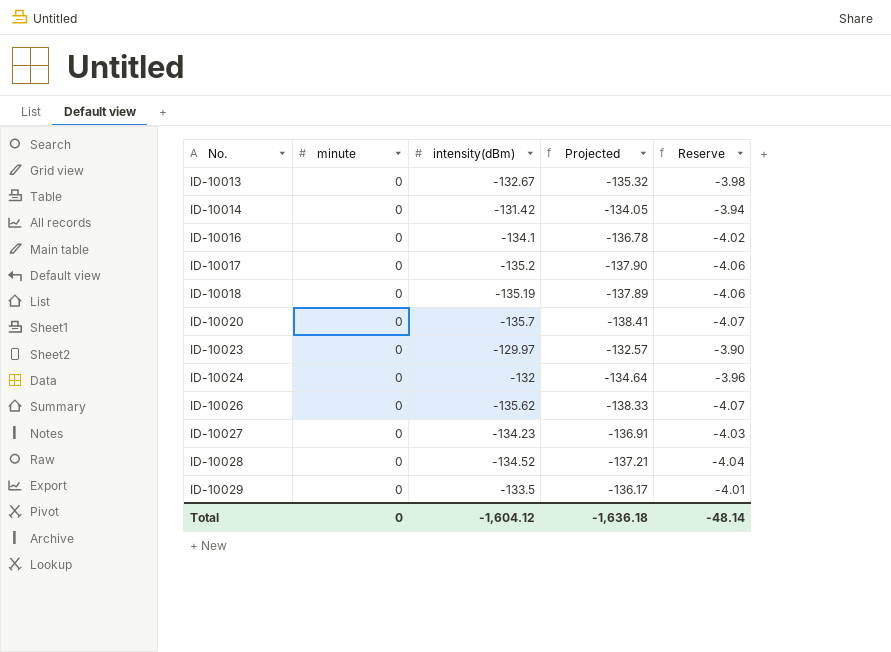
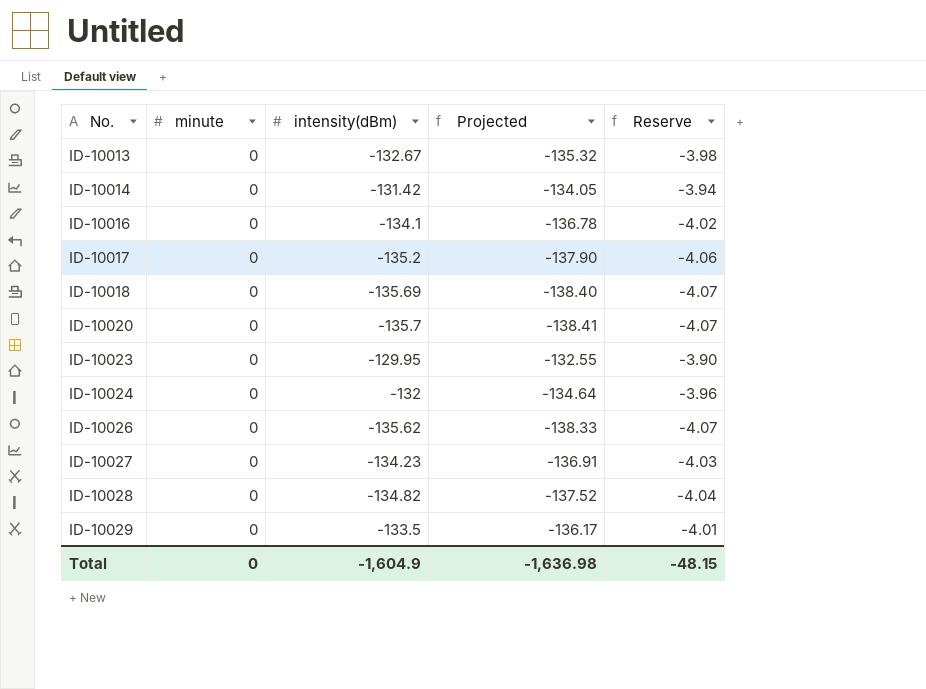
ID-10018 | intensity(dBm): -135.19 -> -135.69
ID-10018 | Projected: -137.89 -> -138.40
ID-10018 | Reserve: -4.06 -> -4.07
ID-10023 | intensity(dBm): -129.97 -> -129.95
ID-10023 | Projected: -132.57 -> -132.55
ID-10028 | intensity(dBm): -134.52 -> -134.82
ID-10028 | Projected: -137.21 -> -137.52
Total | intensity(dBm): -1,604.12 -> -1,604.9
Total | Projected: -1,636.18 -> -1,636.98
Total | Reserve: -48.14 -> -48.15

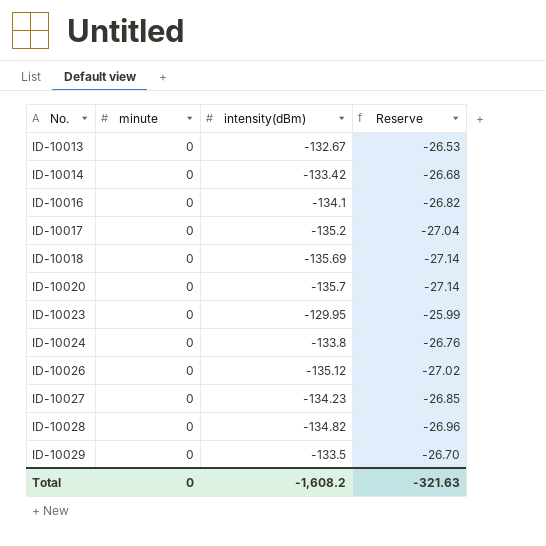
column Projected | formula: [intensity(dBm)] * 1.02 -> none
column Reserve | formula: [intensity(dBm)] * 0.03 -> [intensity(dBm)] * 0.2
ID-10014 | intensity(dBm): -131.42 -> -133.42
ID-10024 | intensity(dBm): -132 -> -133.8
ID-10026 | intensity(dBm): -135.62 -> -135.12
Total | intensity(dBm): -1,604.9 -> -1,608.2
Total | Reserve: -48.15 -> -321.63

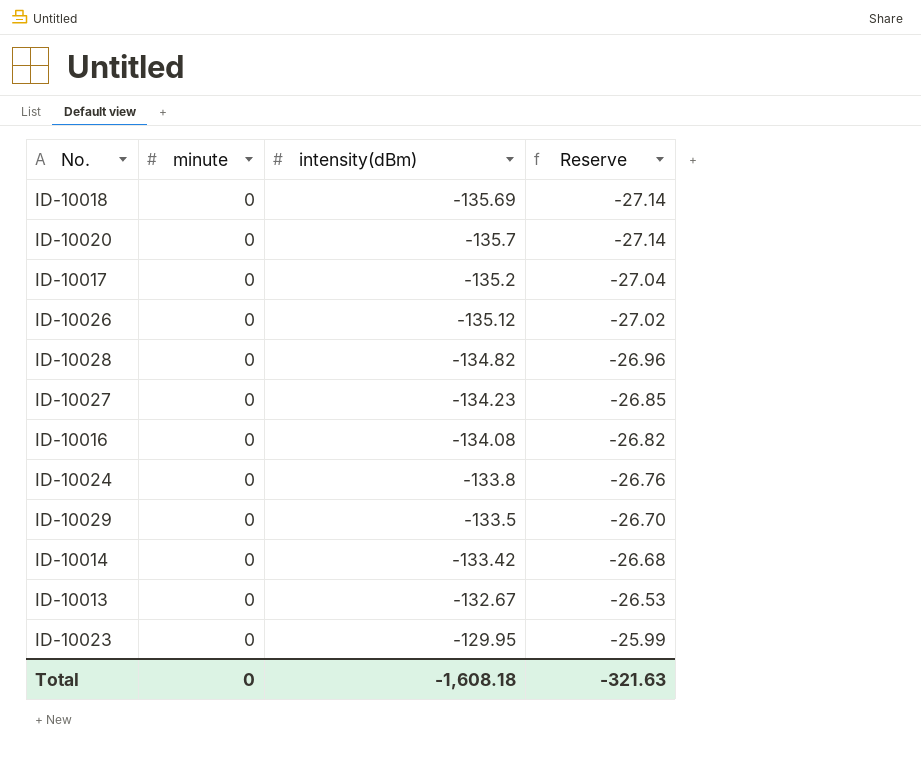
row order: No. ascending -> Reserve ascending
ID-10016 | intensity(dBm): -134.1 -> -134.08
Total | intensity(dBm): -1,608.2 -> -1,608.18

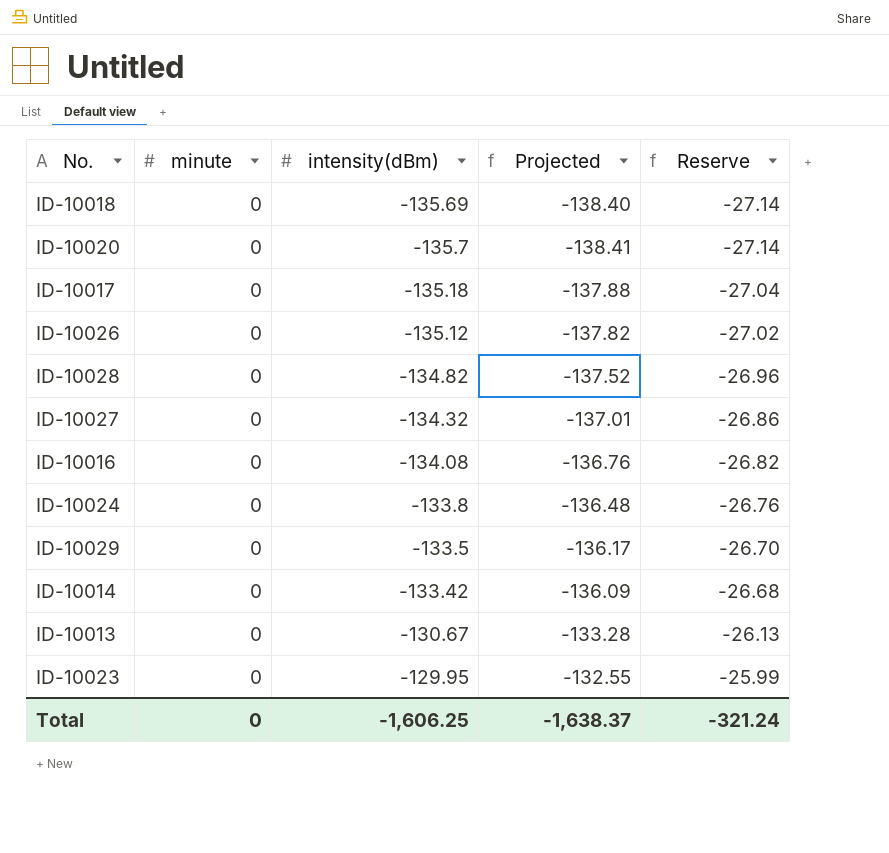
column Projected | formula: none -> [intensity(dBm)] * 1.02
ID-10017 | intensity(dBm): -135.2 -> -135.18
ID-10027 | intensity(dBm): -134.23 -> -134.32
ID-10027 | Reserve: -26.85 -> -26.86
ID-10013 | intensity(dBm): -132.67 -> -130.67
ID-10013 | Reserve: -26.53 -> -26.13
Total | intensity(dBm): -1,608.18 -> -1,606.25
Total | Reserve: -321.63 -> -321.24

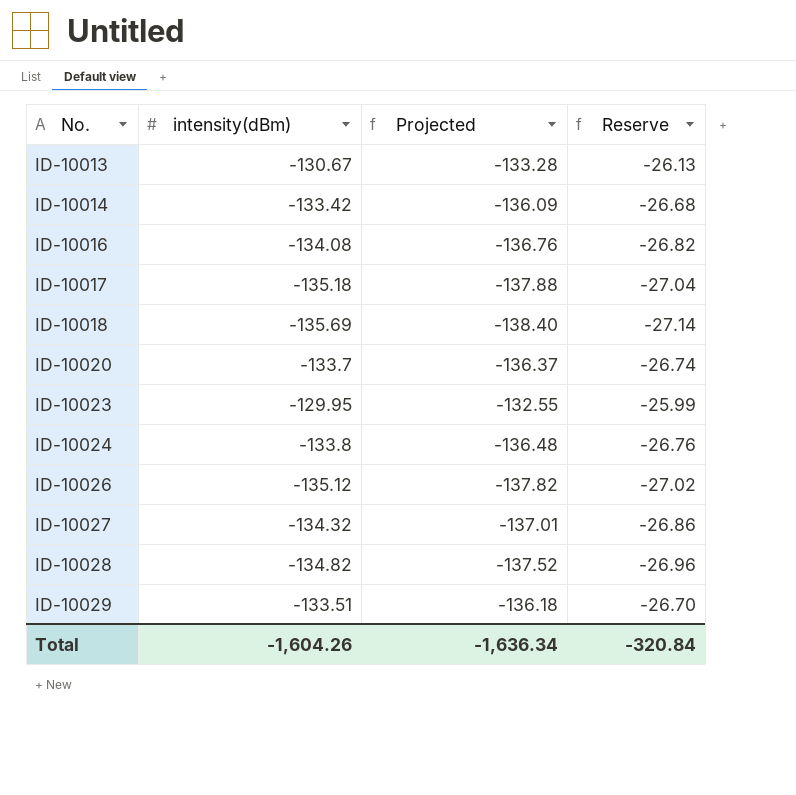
row order: Reserve ascending -> No. ascending
column minute | position: 2 -> none
ID-10020 | intensity(dBm): -135.7 -> -133.7
ID-10020 | Projected: -138.41 -> -136.37
ID-10020 | Reserve: -27.14 -> -26.74
ID-10029 | intensity(dBm): -133.5 -> -133.51
ID-10029 | Projected: -136.17 -> -136.18
Total | intensity(dBm): -1,606.25 -> -1,604.26
Total | Projected: -1,638.37 -> -1,636.34
Total | Reserve: -321.24 -> -320.84

